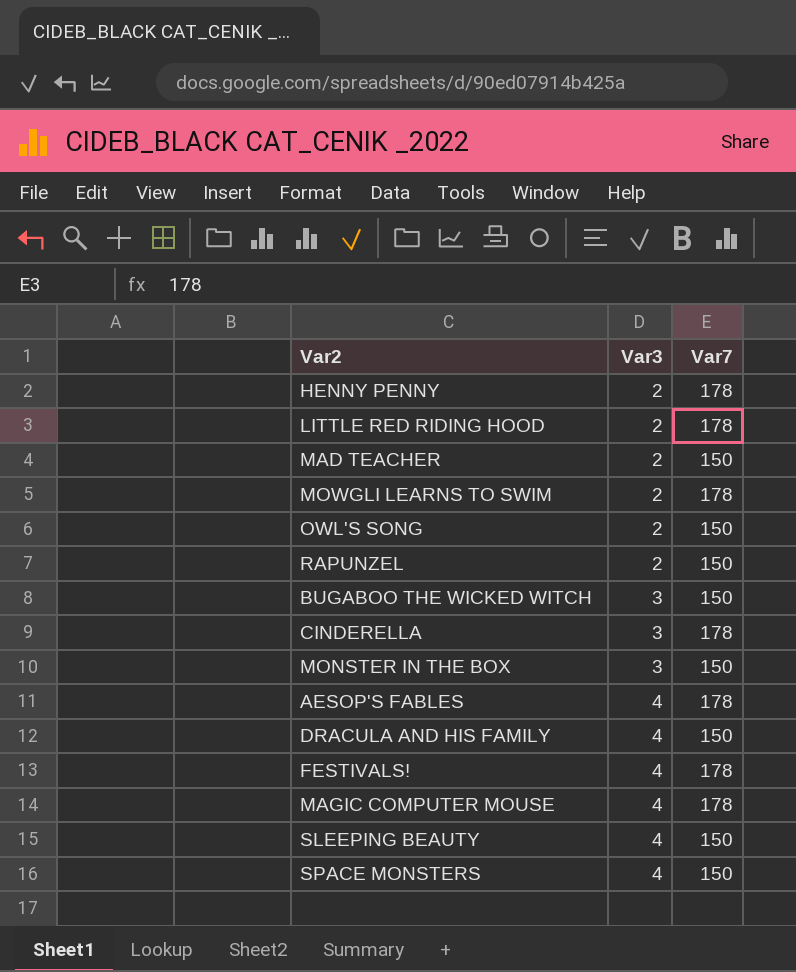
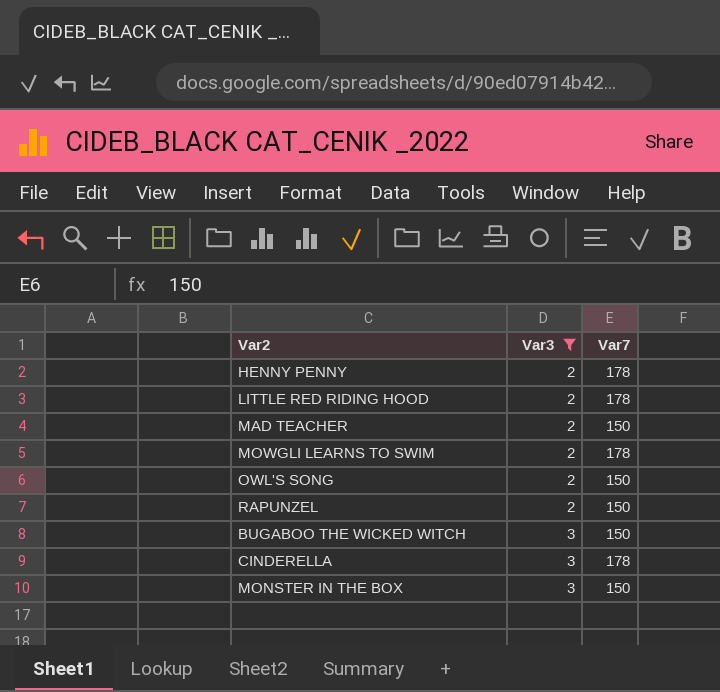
filter: none -> Var3 != 4

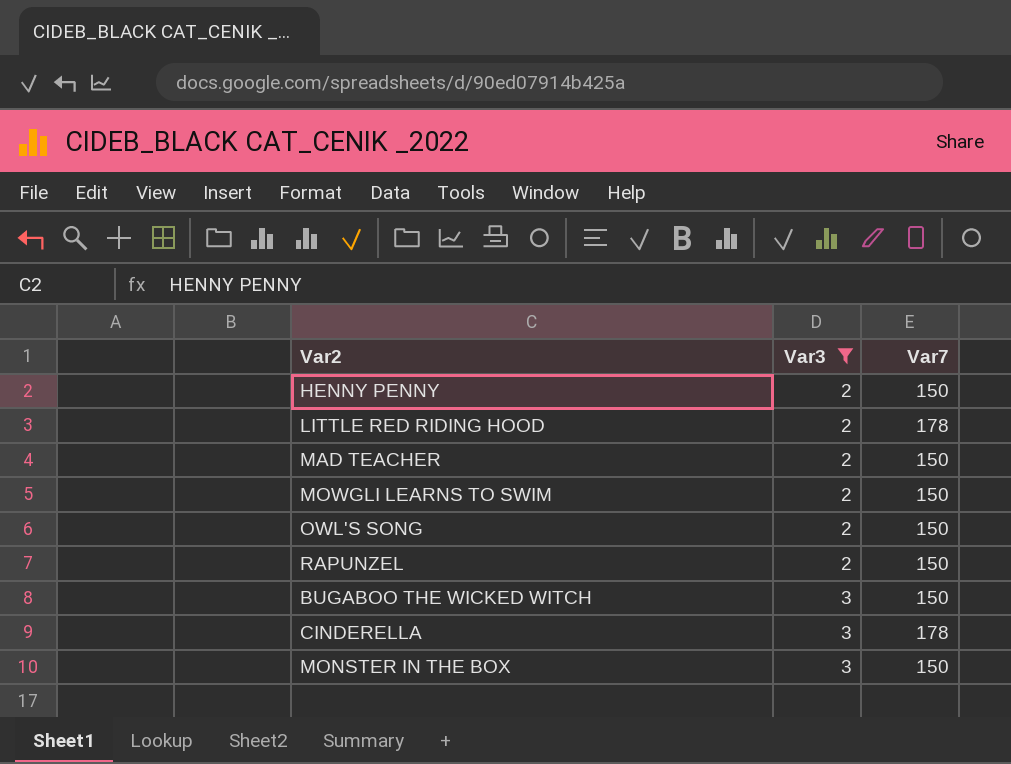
HENNY PENNY | Var7: 178 -> 150
MOWGLI LEARNS TO SWIM | Var7: 178 -> 150

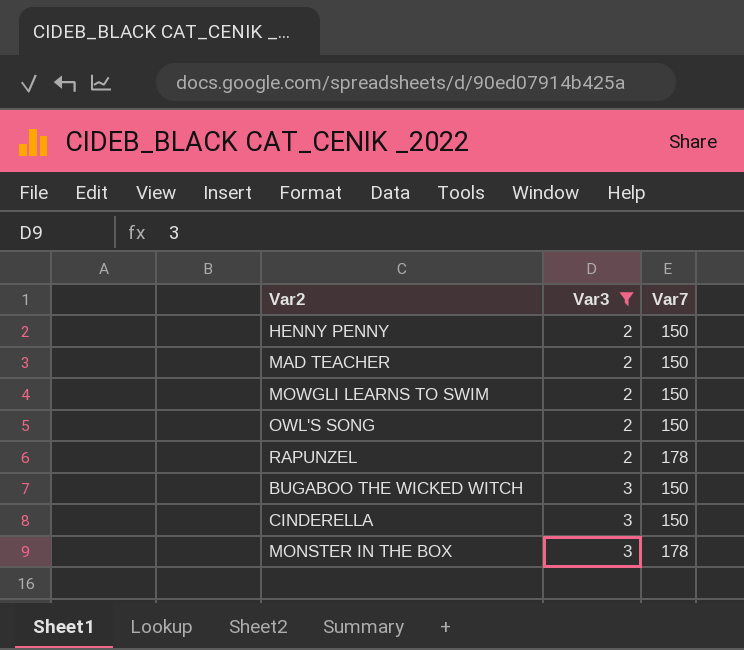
row LITTLE RED RIDING HOOD: 2 | 178 -> none
RAPUNZEL | Var7: 150 -> 178
CINDERELLA | Var7: 178 -> 150
MONSTER IN THE BOX | Var7: 150 -> 178

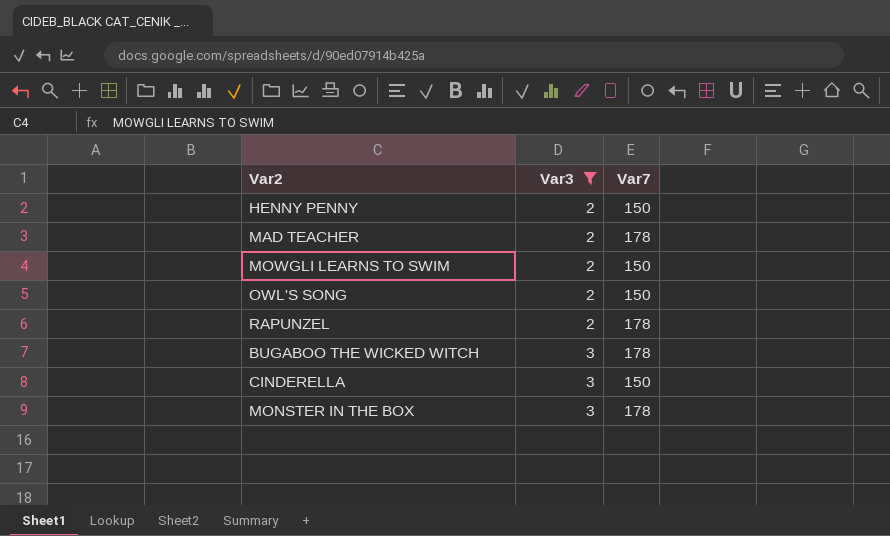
MAD TEACHER | Var7: 150 -> 178
BUGABOO THE WICKED WITCH | Var7: 150 -> 178

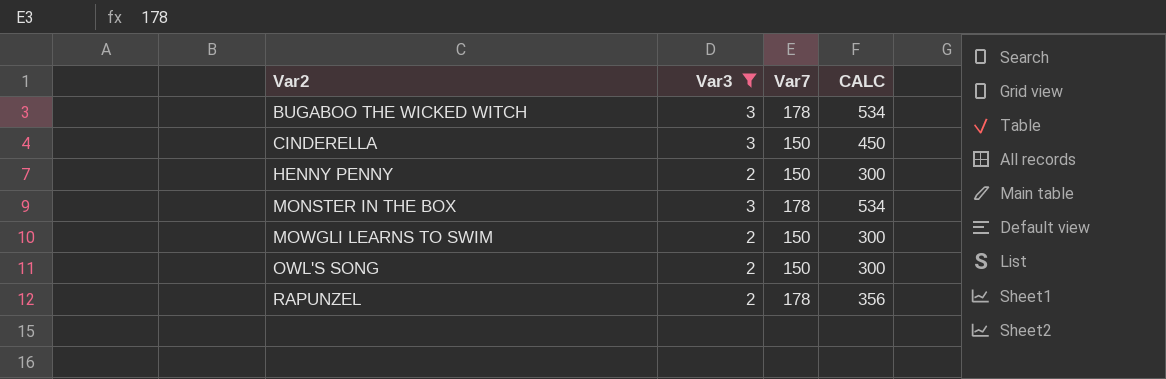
row order: Var3 ascending -> Var2 ascending
column CALC | formula: none -> [Var3] * [Var7]
row MAD TEACHER: 2 | 178 -> none

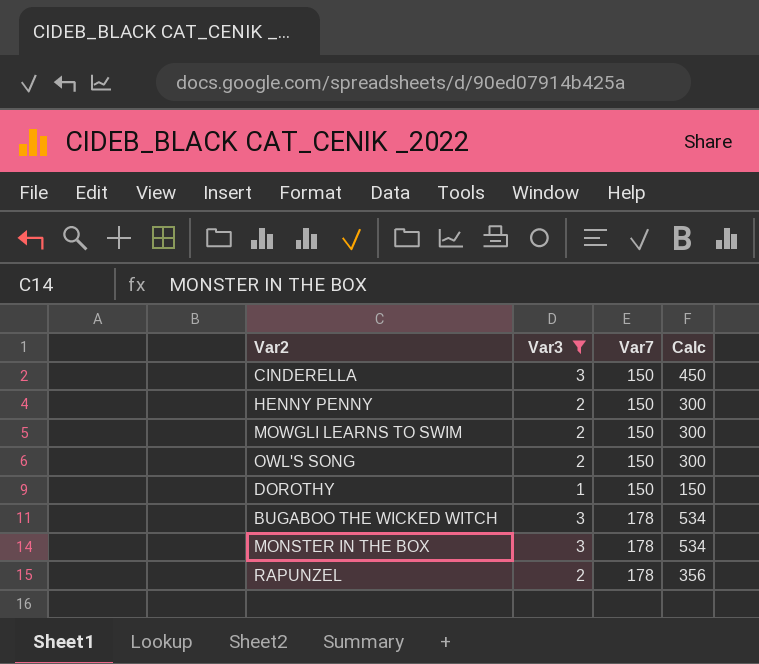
row order: Var2 ascending -> Var7 ascending
column name: CALC -> Calc
row DOROTHY: none -> 1 | 150 | 150

